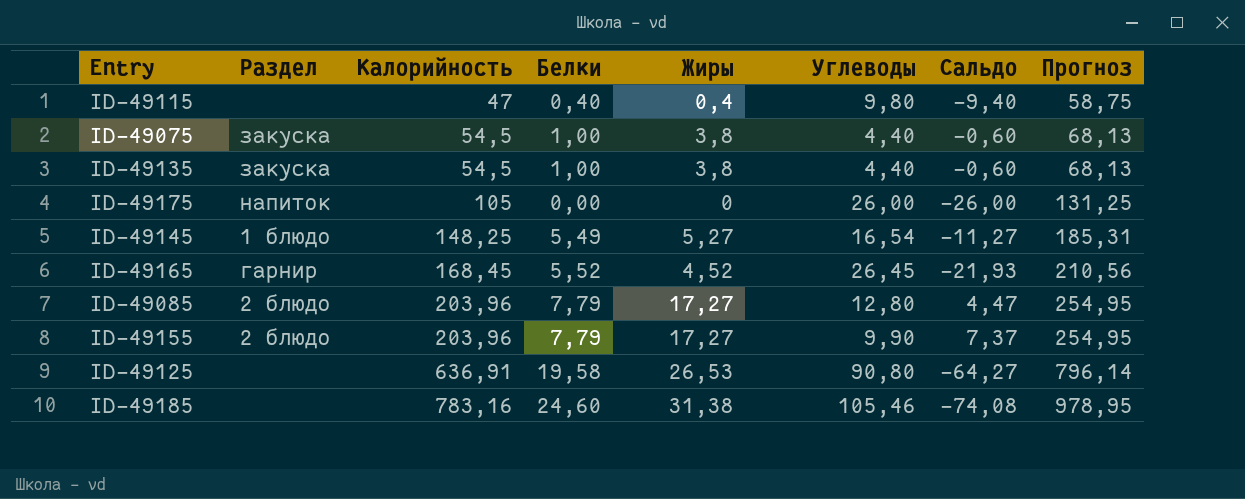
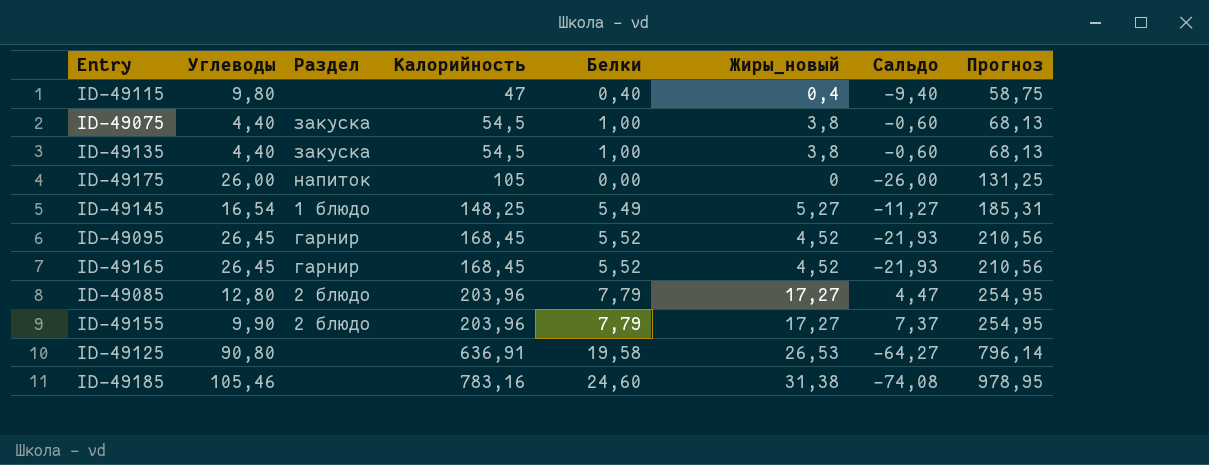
column Углеводы | position: 6 -> 2
column name: Жиры -> Жиры_новый
row ID-49095: none -> 26,45 | гарнир | 168,45 | 5,52 | 4,52 | -21,93 | 210,56

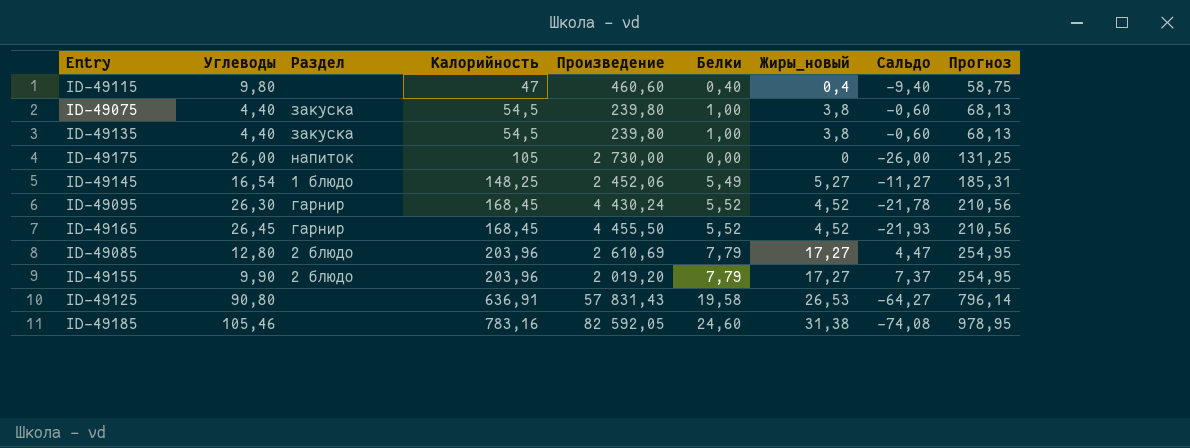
column Произведение | formula: none -> [Углеводы] * [Калорийность]
ID-49095 | Углеводы: 26,45 -> 26,30
ID-49095 | Сальдо: -21,93 -> -21,78

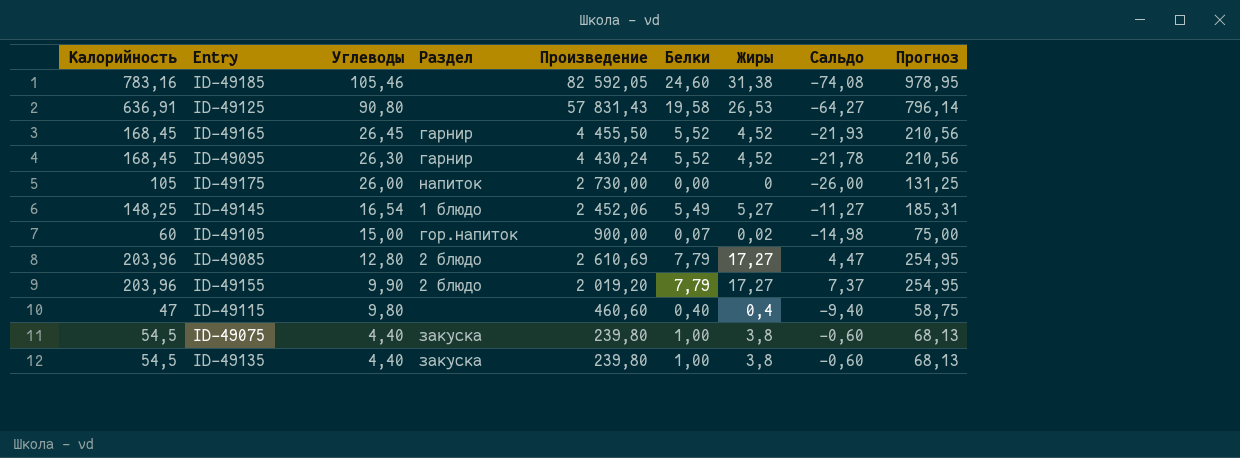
row order: Калорийность ascending -> Углеводы descending
column Калорийность | position: 4 -> 1
column name: Жиры_новый -> Жиры
row ID-49105: none -> 60 | 15,00 | гор.напиток | 900,00 | 0,07 | 0,02 | -14,98 | 75,00

